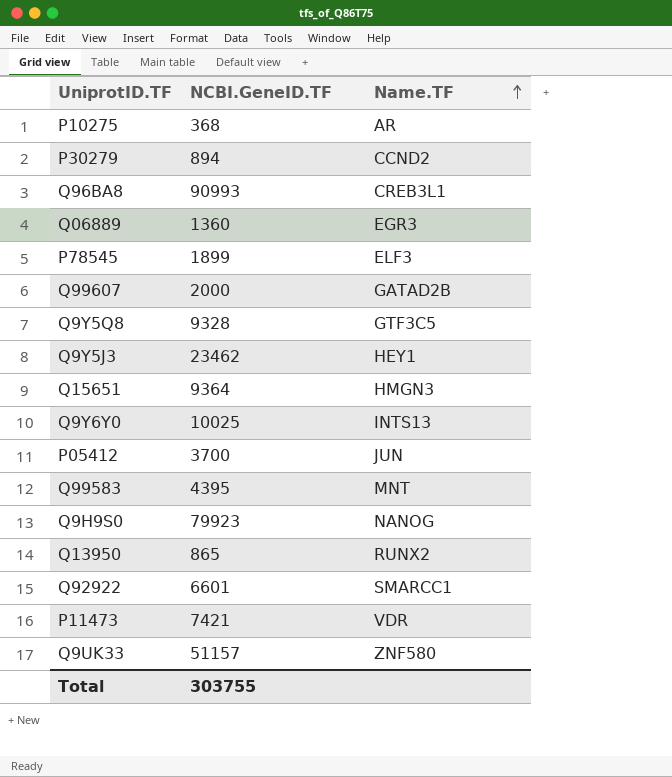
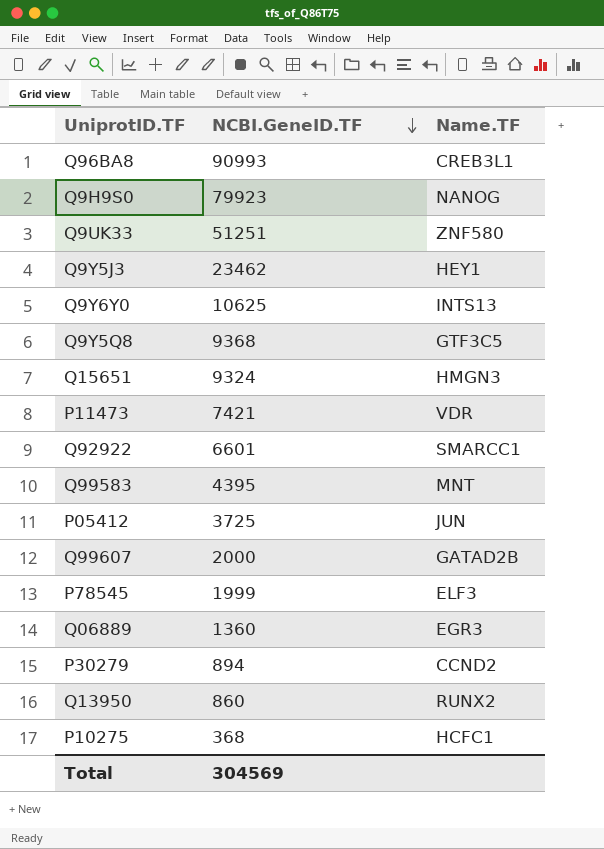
row order: Name.TF ascending -> NCBI.GeneID.TF descending
Q9UK33 | NCBI.GeneID.TF: 51157 -> 51251
Q9Y6Y0 | NCBI.GeneID.TF: 10025 -> 10625
Q9Y5Q8 | NCBI.GeneID.TF: 9328 -> 9368
Q15651 | NCBI.GeneID.TF: 9364 -> 9324
P05412 | NCBI.GeneID.TF: 3700 -> 3725
P78545 | NCBI.GeneID.TF: 1899 -> 1999
Q13950 | NCBI.GeneID.TF: 865 -> 860
P10275 | Name.TF: AR -> HCFC1
Total | NCBI.GeneID.TF: 303755 -> 304569

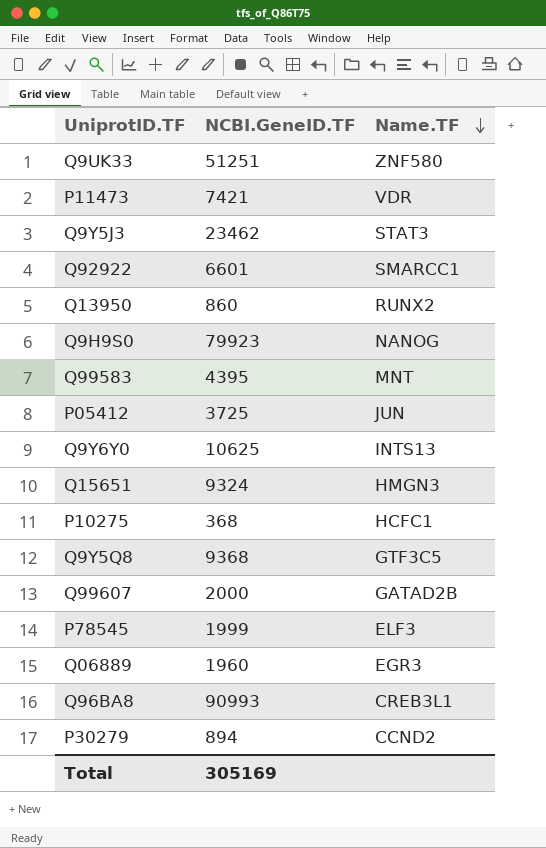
row order: NCBI.GeneID.TF descending -> Name.TF descending
Q9Y5J3 | Name.TF: HEY1 -> STAT3
Q06889 | NCBI.GeneID.TF: 1360 -> 1960
Total | NCBI.GeneID.TF: 304569 -> 305169

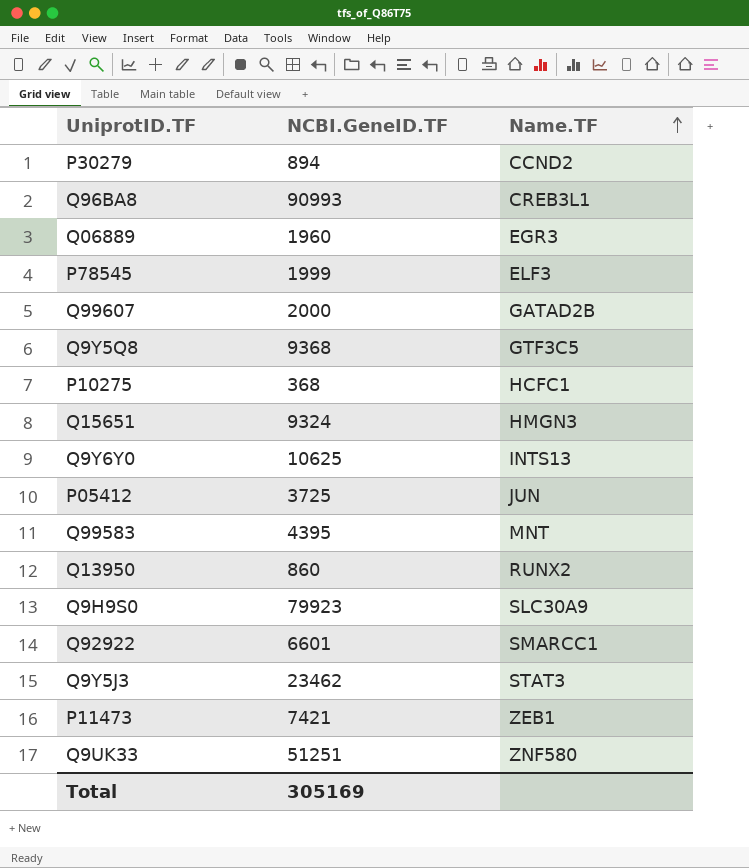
row order: Name.TF descending -> Name.TF ascending
Q9H9S0 | Name.TF: NANOG -> SLC30A9
P11473 | Name.TF: VDR -> ZEB1

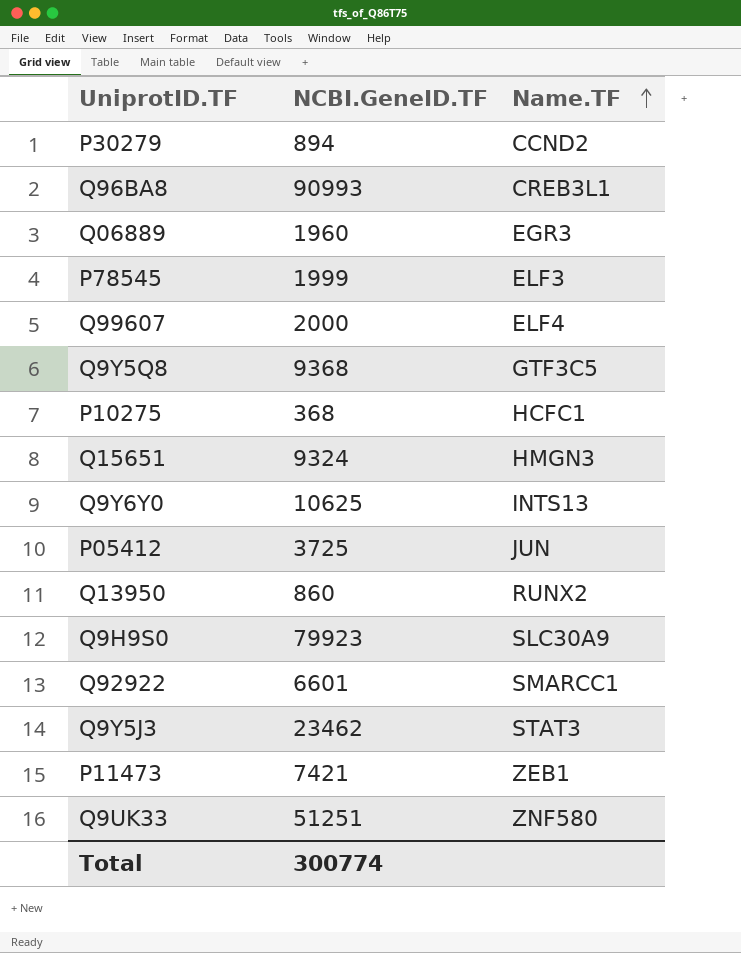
row Q99583: 4395 | MNT -> none
Q99607 | Name.TF: GATAD2B -> ELF4
Total | NCBI.GeneID.TF: 305169 -> 300774

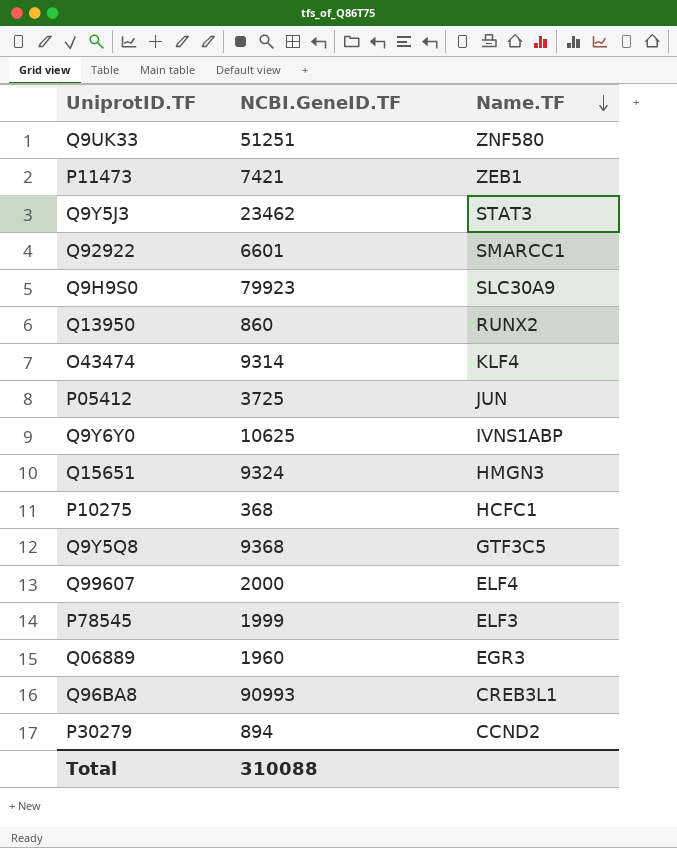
row order: Name.TF ascending -> Name.TF descending
row O43474: none -> 9314 | KLF4
Q9Y6Y0 | Name.TF: INTS13 -> IVNS1ABP
Total | NCBI.GeneID.TF: 300774 -> 310088

